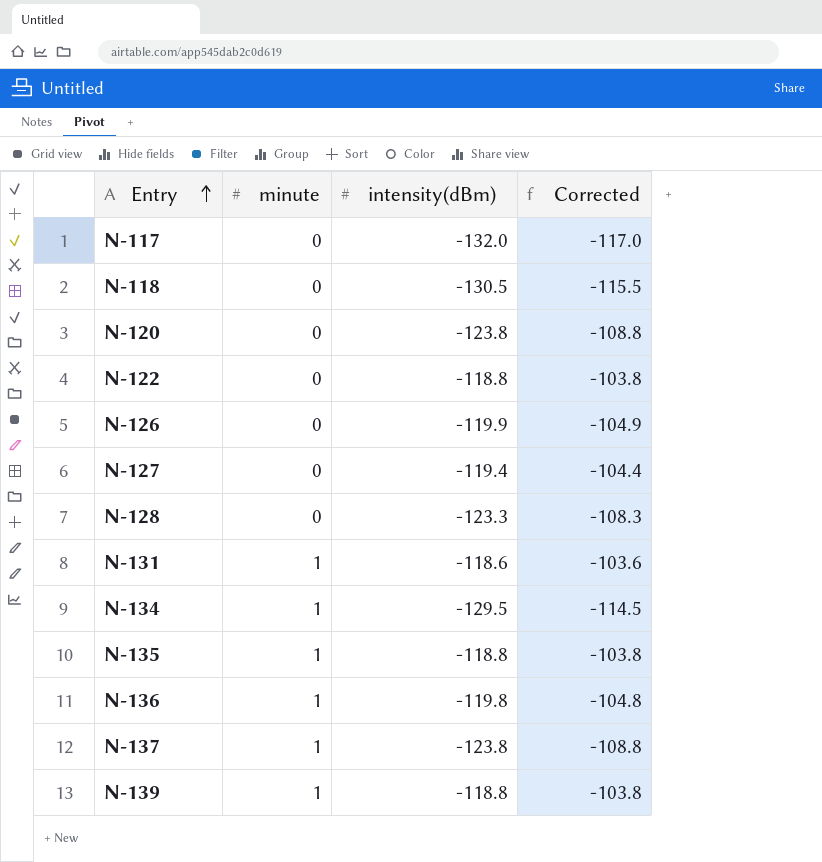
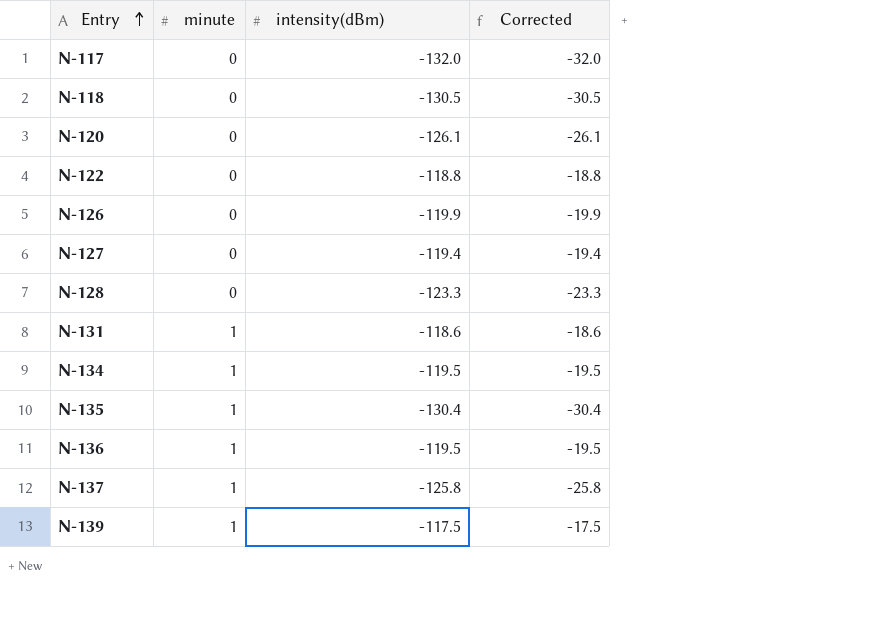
column Corrected | formula: [intensity(dBm)] + 15 -> [intensity(dBm)] + 100
N-120 | intensity(dBm): -123.8 -> -126.1
N-134 | intensity(dBm): -129.5 -> -119.5
N-135 | intensity(dBm): -118.8 -> -130.4
N-136 | intensity(dBm): -119.8 -> -119.5
N-137 | intensity(dBm): -123.8 -> -125.8
N-139 | intensity(dBm): -118.8 -> -117.5

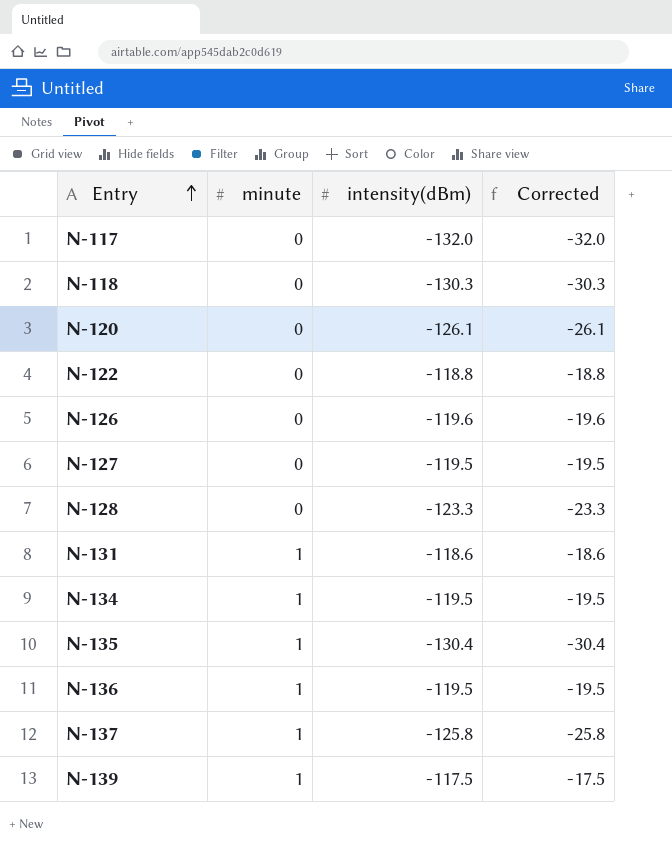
N-118 | intensity(dBm): -130.5 -> -130.3
N-118 | Corrected: -30.5 -> -30.3
N-126 | intensity(dBm): -119.9 -> -119.6
N-126 | Corrected: -19.9 -> -19.6
N-127 | intensity(dBm): -119.4 -> -119.5
N-127 | Corrected: -19.4 -> -19.5

